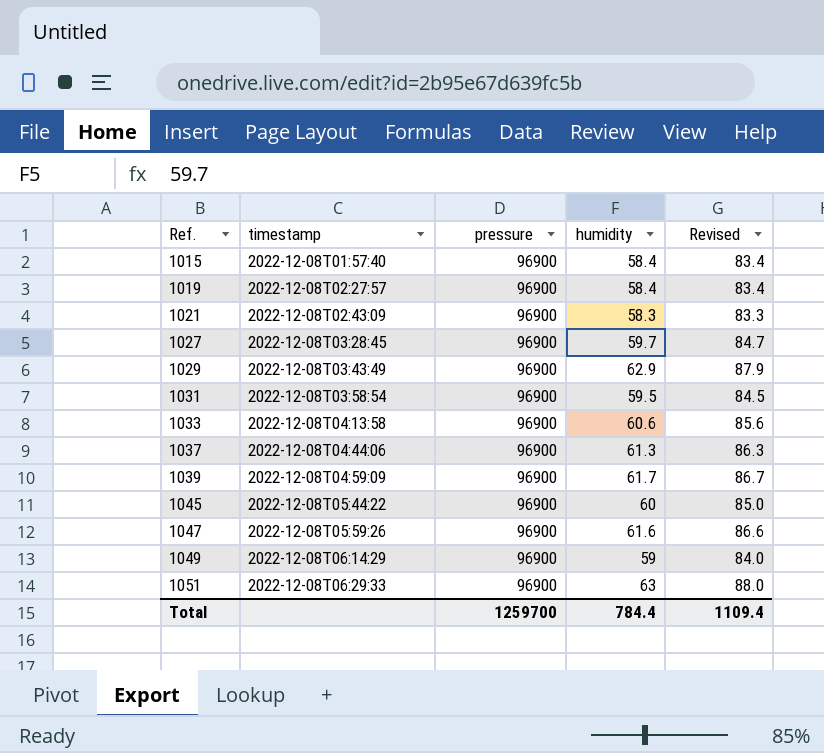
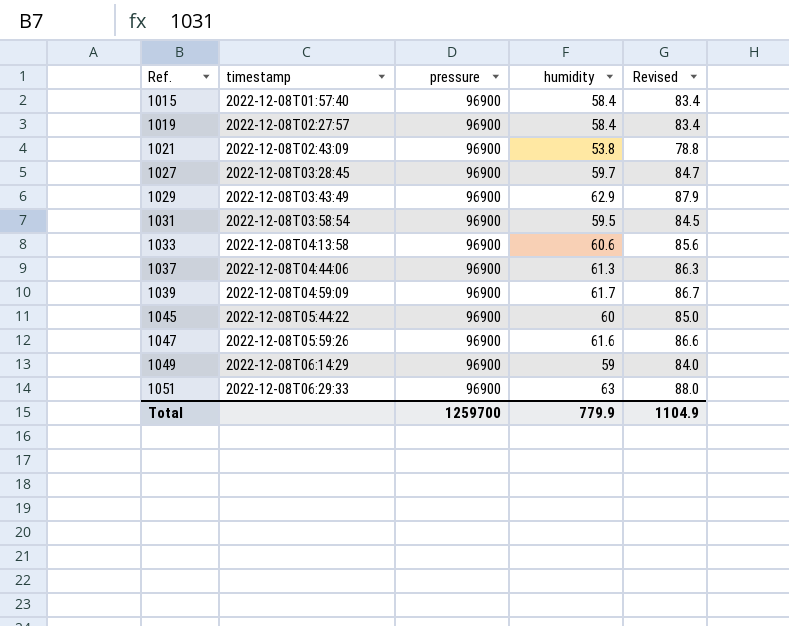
1021 | humidity: 58.3 -> 53.8
1021 | Revised: 83.3 -> 78.8
Total | humidity: 784.4 -> 779.9
Total | Revised: 1109.4 -> 1104.9

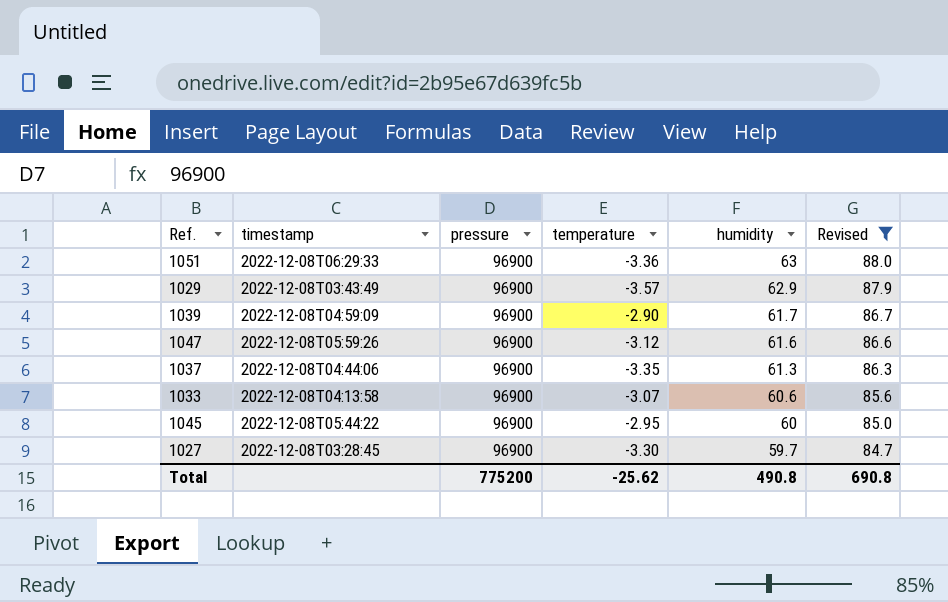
filter: none -> Revised >= 84.7
row order: Ref. ascending -> humidity descending
column temperature | position: none -> 4
Total | pressure: 1259700 -> 775200
Total | humidity: 779.9 -> 490.8
Total | Revised: 1104.9 -> 690.8

